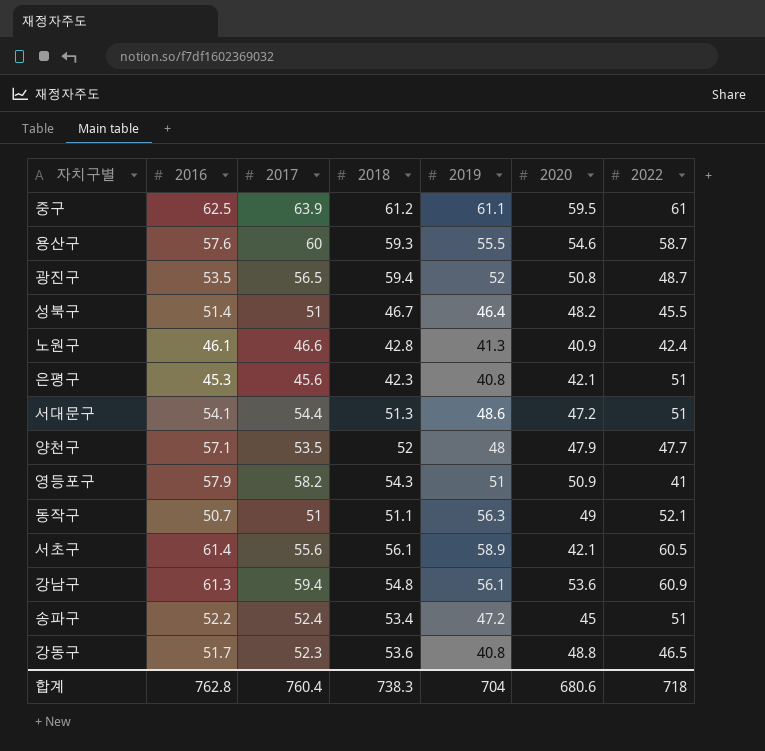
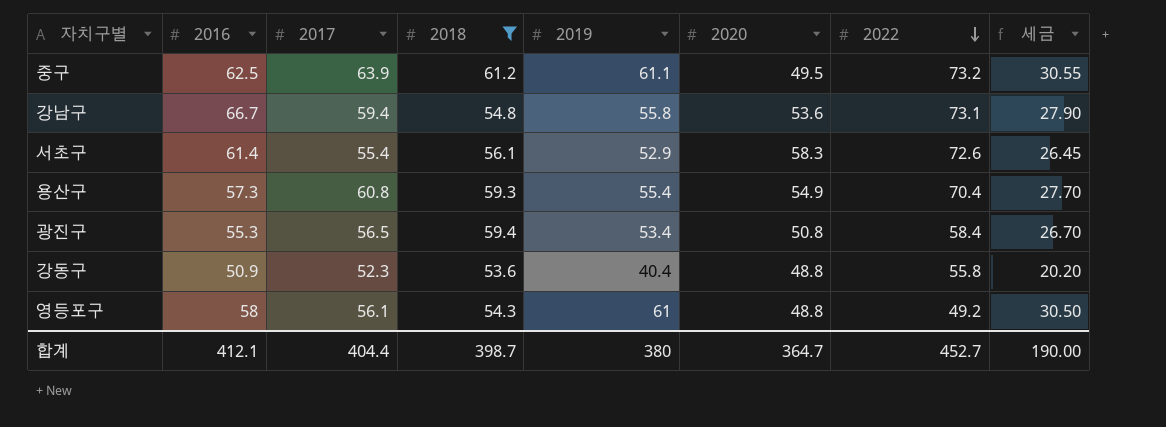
filter: none -> 2018 >= 53.6
row order: none -> 2022 descending
column 세금 | formula: none -> [2019] * 0.5
중구 | 2020: 59.5 -> 49.5
중구 | 2022: 61 -> 73.2
강남구 | 2016: 61.3 -> 66.7
강남구 | 2019: 56.1 -> 55.8
강남구 | 2022: 60.9 -> 73.1
서초구 | 2017: 55.6 -> 55.4
서초구 | 2019: 58.9 -> 52.9
서초구 | 2020: 42.1 -> 58.3
서초구 | 2022: 60.5 -> 72.6
용산구 | 2016: 57.6 -> 57.3
용산구 | 2017: 60 -> 60.8
용산구 | 2019: 55.5 -> 55.4
용산구 | 2020: 54.6 -> 54.9
용산구 | 2022: 58.7 -> 70.4
광진구 | 2016: 53.5 -> 55.3
광진구 | 2019: 52 -> 53.4
광진구 | 2022: 48.7 -> 58.4
강동구 | 2016: 51.7 -> 50.9
강동구 | 2019: 40.8 -> 40.4
강동구 | 2022: 46.5 -> 55.8
영등포구 | 2016: 57.9 -> 58
영등포구 | 2017: 58.2 -> 56.1
영등포구 | 2019: 51 -> 61
영등포구 | 2020: 50.9 -> 48.8
영등포구 | 2022: 41 -> 49.2
합계 | 2016: 762.8 -> 412.1
합계 | 2017: 760.4 -> 404.4
합계 | 2018: 738.3 -> 398.7
합계 | 2019: 704 -> 380
합계 | 2020: 680.6 -> 364.7
합계 | 2022: 718 -> 452.7

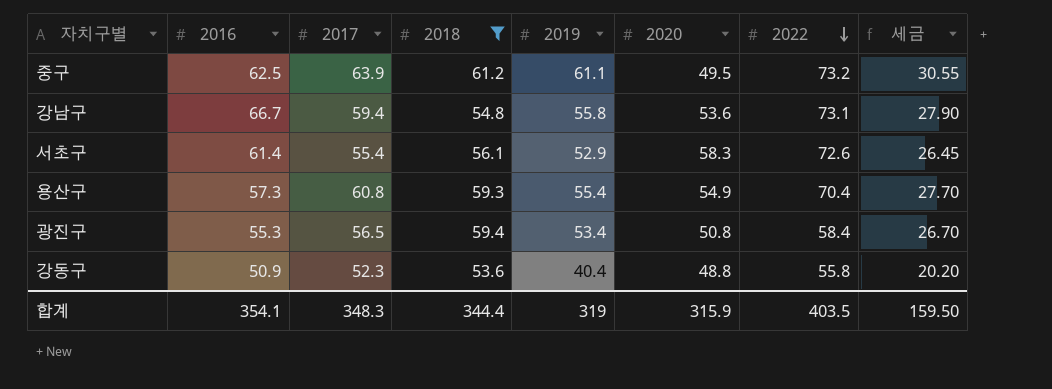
row 영등포구: 58 | 56.1 | 54.3 | 61 | 48.8 | 49.2 | 30.50 -> none
합계 | 2016: 412.1 -> 354.1
합계 | 2017: 404.4 -> 348.3
합계 | 2018: 398.7 -> 344.4
합계 | 2019: 380 -> 319
합계 | 2020: 364.7 -> 315.9
합계 | 2022: 452.7 -> 403.5
합계 | 세금: 190.00 -> 159.50

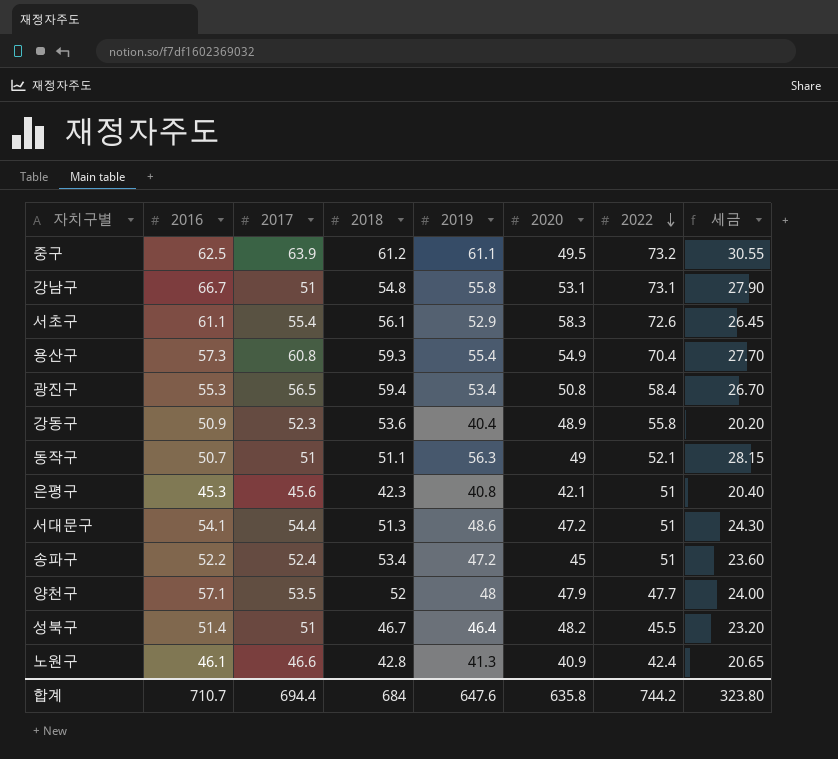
filter: 2018 >= 53.6 -> none
강남구 | 2017: 59.4 -> 51
강남구 | 2020: 53.6 -> 53.1
서초구 | 2016: 61.4 -> 61.1
강동구 | 2020: 48.8 -> 48.9
합계 | 2016: 354.1 -> 710.7
합계 | 2017: 348.3 -> 694.4
합계 | 2018: 344.4 -> 684
합계 | 2019: 319 -> 647.6
합계 | 2020: 315.9 -> 635.8
합계 | 2022: 403.5 -> 744.2
합계 | 세금: 159.50 -> 323.80

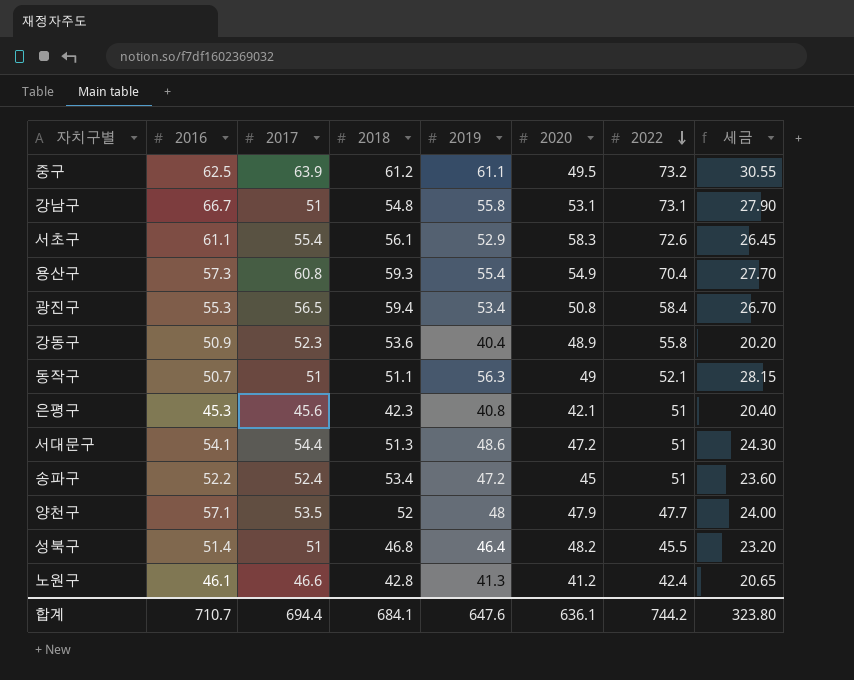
성북구 | 2018: 46.7 -> 46.8
노원구 | 2020: 40.9 -> 41.2
합계 | 2018: 684 -> 684.1
합계 | 2020: 635.8 -> 636.1

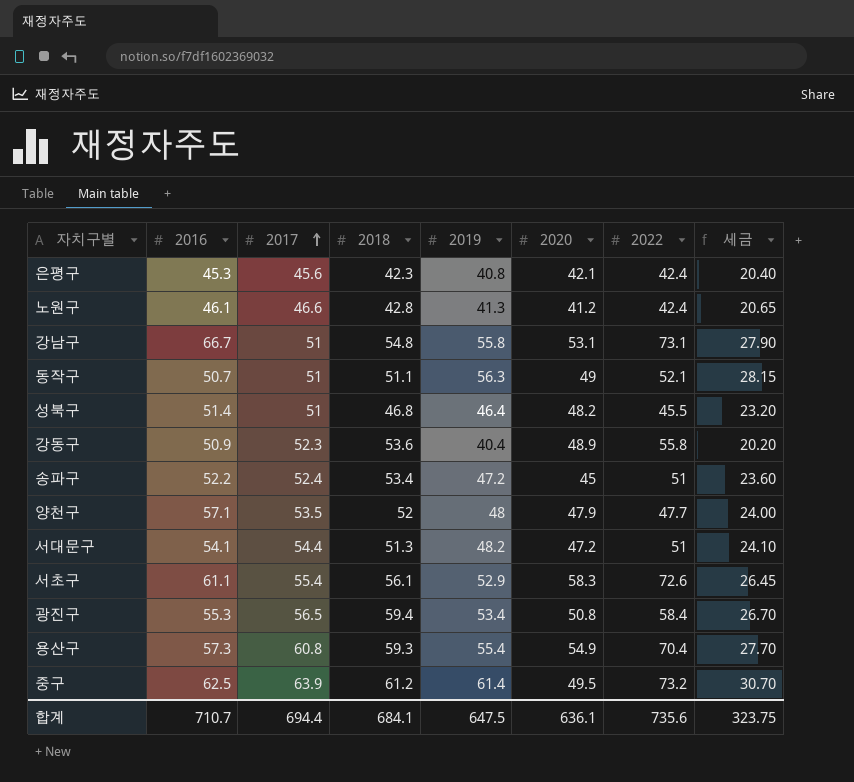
row order: 2022 descending -> 2017 ascending
은평구 | 2022: 51 -> 42.4
서대문구 | 2019: 48.6 -> 48.2
서대문구 | 세금: 24.30 -> 24.10
중구 | 2019: 61.1 -> 61.4
중구 | 세금: 30.55 -> 30.70
합계 | 2019: 647.6 -> 647.5
합계 | 2022: 744.2 -> 735.6
합계 | 세금: 323.80 -> 323.75

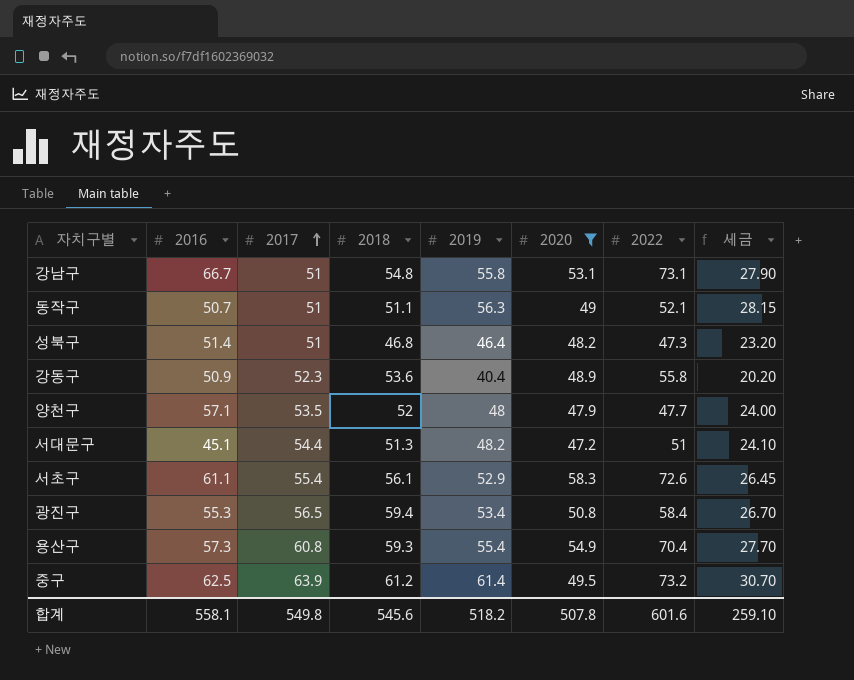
filter: none -> 2020 >= 47.2
성북구 | 2022: 45.5 -> 47.3
서대문구 | 2016: 54.1 -> 45.1
합계 | 2016: 710.7 -> 558.1
합계 | 2017: 694.4 -> 549.8
합계 | 2018: 684.1 -> 545.6
합계 | 2019: 647.5 -> 518.2
합계 | 2020: 636.1 -> 507.8
합계 | 2022: 735.6 -> 601.6
합계 | 세금: 323.75 -> 259.10

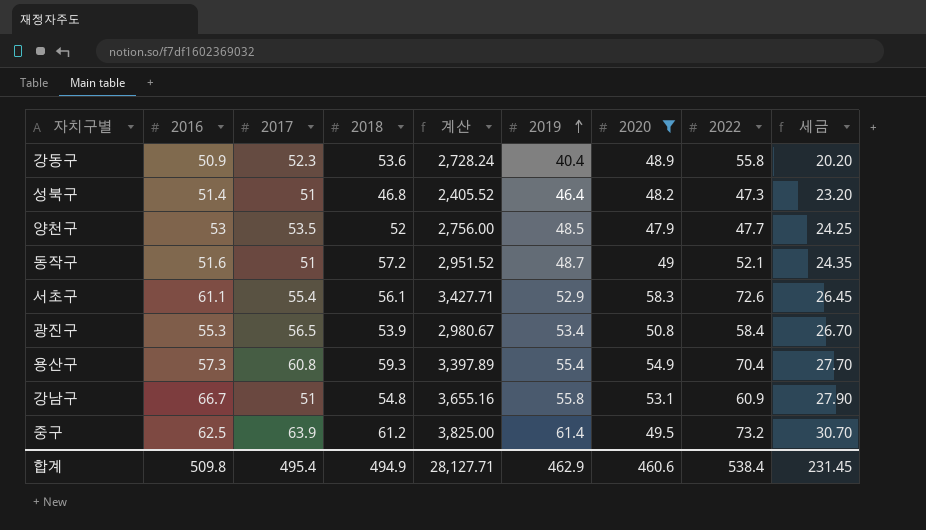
row order: 2017 ascending -> 2019 ascending
column 계산 | formula: none -> [2016] * [2018]
row 서대문구: 45.1 | 54.4 | 51.3 | 48.2 | 47.2 | 51 | 24.10 -> none
양천구 | 2016: 57.1 -> 53
양천구 | 2019: 48 -> 48.5
양천구 | 세금: 24.00 -> 24.25
동작구 | 2016: 50.7 -> 51.6
동작구 | 2018: 51.1 -> 57.2
동작구 | 2019: 56.3 -> 48.7
동작구 | 세금: 28.15 -> 24.35
광진구 | 2018: 59.4 -> 53.9
강남구 | 2022: 73.1 -> 60.9
합계 | 2016: 558.1 -> 509.8
합계 | 2017: 549.8 -> 495.4
합계 | 2018: 545.6 -> 494.9
합계 | 2019: 518.2 -> 462.9
합계 | 2020: 507.8 -> 460.6
합계 | 2022: 601.6 -> 538.4
합계 | 세금: 259.10 -> 231.45

